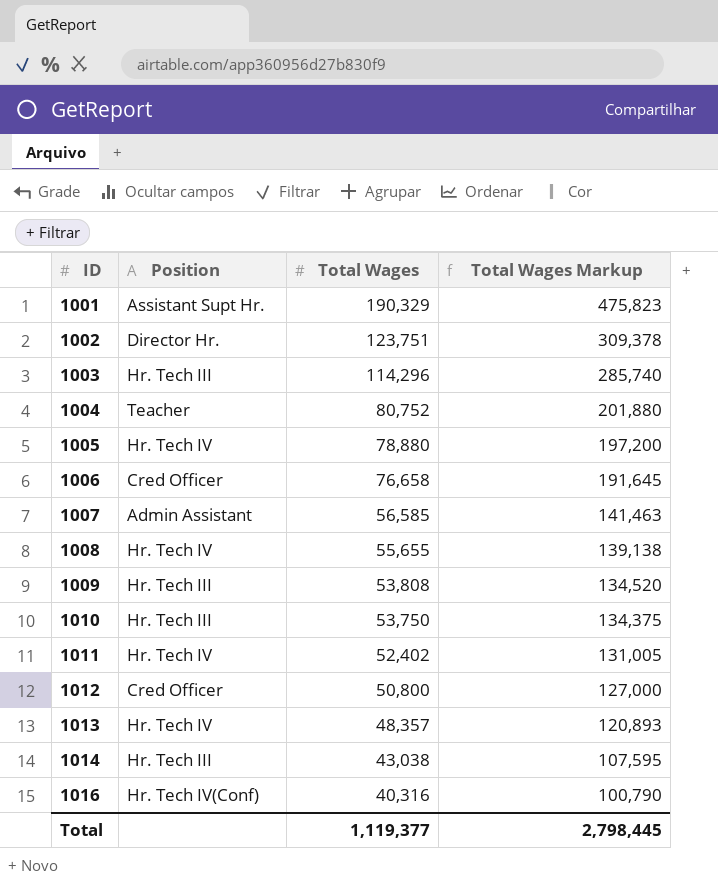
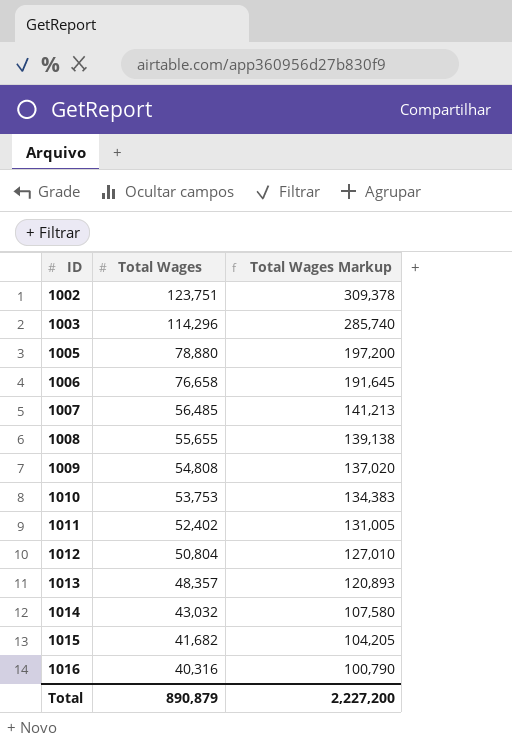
column Position | position: 2 -> none
row 1001: Assistant Supt Hr. | 190,329 | 475,823 -> none
row 1004: Teacher | 80,752 | 201,880 -> none
1007 | Total Wages: 56,585 -> 56,485
1007 | Total Wages Markup: 141,463 -> 141,213
1009 | Total Wages: 53,808 -> 54,808
1009 | Total Wages Markup: 134,520 -> 137,020
1010 | Total Wages: 53,750 -> 53,753
1010 | Total Wages Markup: 134,375 -> 134,383
1012 | Total Wages: 50,800 -> 50,804
1012 | Total Wages Markup: 127,000 -> 127,010
1014 | Total Wages: 43,038 -> 43,032
1014 | Total Wages Markup: 107,595 -> 107,580
row 1015: none -> 41,682 | 104,205
Total | Total Wages: 1,119,377 -> 890,879
Total | Total Wages Markup: 2,798,445 -> 2,227,200

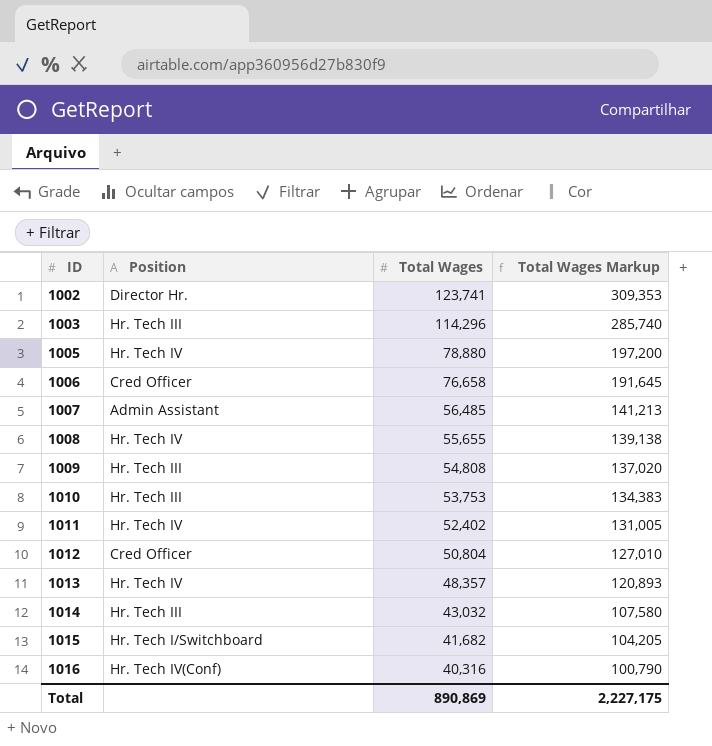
column Position | position: none -> 2
1002 | Total Wages: 123,751 -> 123,741
1002 | Total Wages Markup: 309,378 -> 309,353
Total | Total Wages: 890,879 -> 890,869
Total | Total Wages Markup: 2,227,200 -> 2,227,175

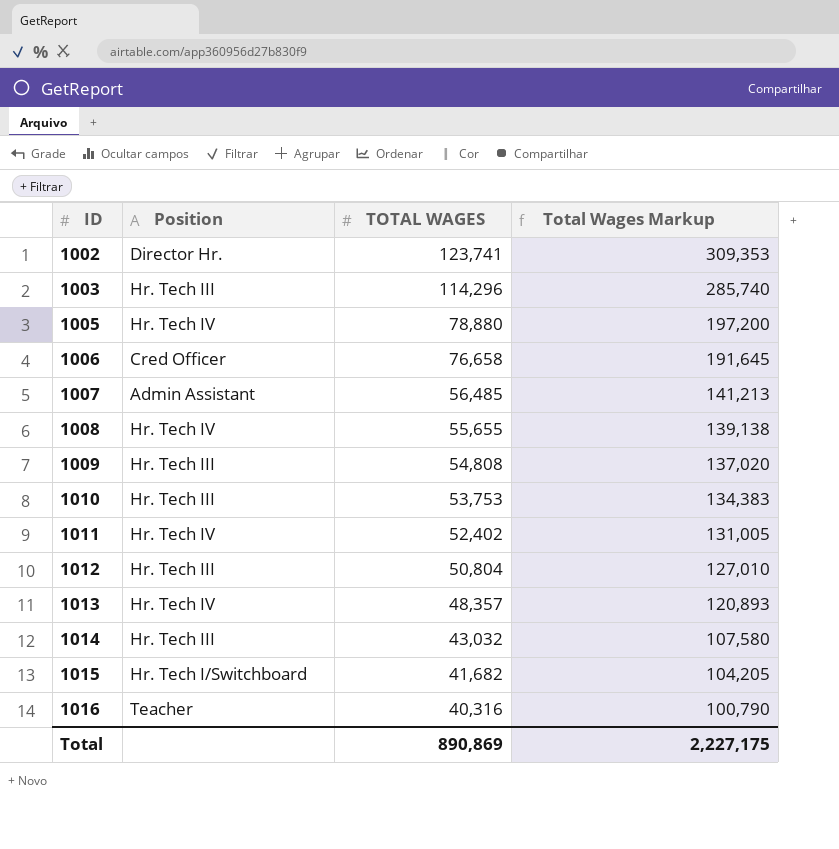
column name: Total Wages -> TOTAL WAGES
1012 | Position: Cred Officer -> Hr. Tech III
1016 | Position: Hr. Tech IV(Conf) -> Teacher

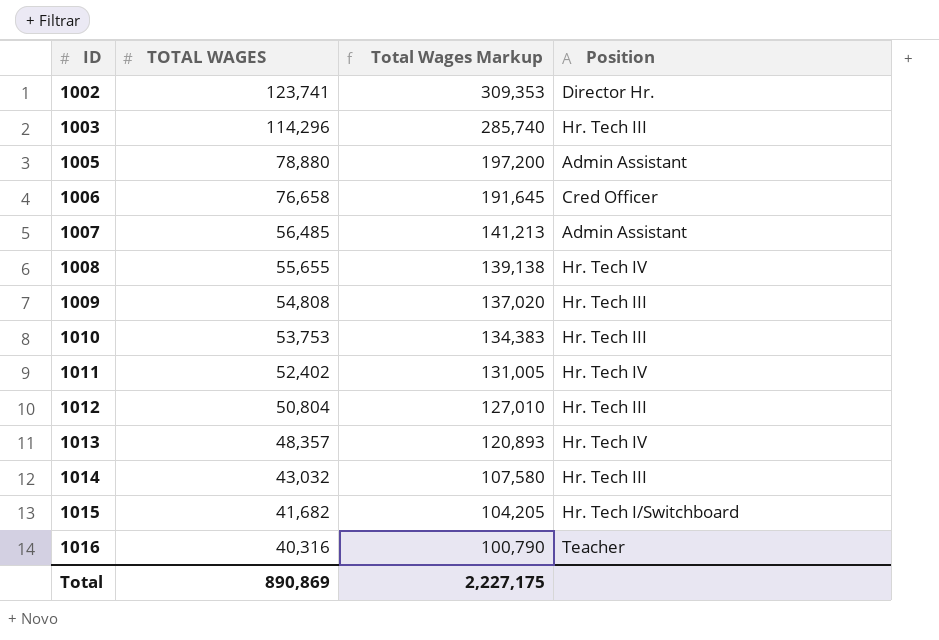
column Position | position: 2 -> 4
1005 | Position: Hr. Tech IV -> Admin Assistant

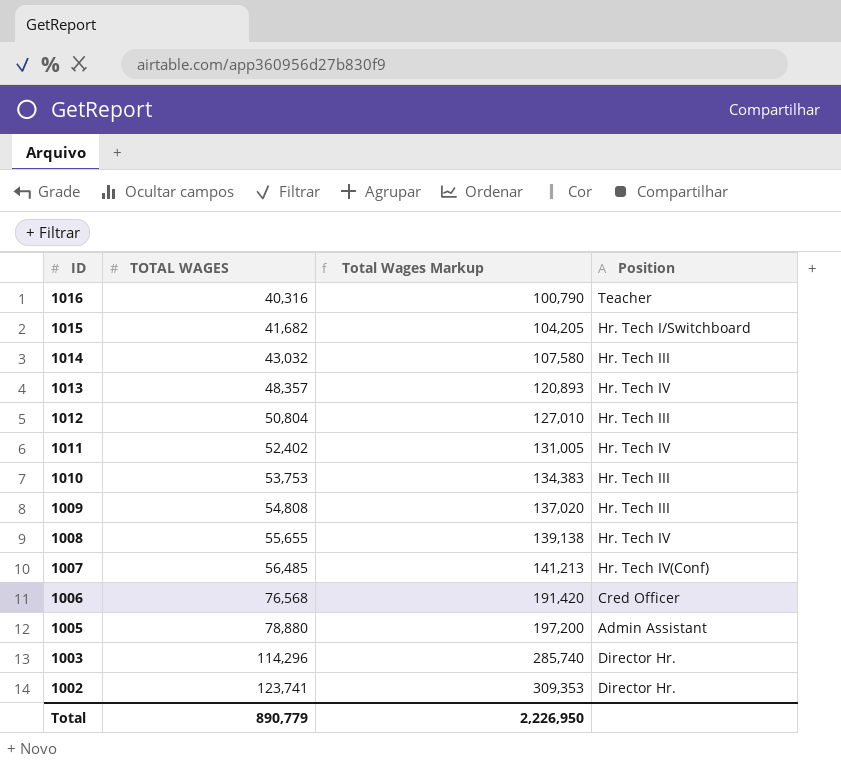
row order: ID ascending -> ID descending
1007 | Position: Admin Assistant -> Hr. Tech IV(Conf)
1006 | TOTAL WAGES: 76,658 -> 76,568
1006 | Total Wages Markup: 191,645 -> 191,420
1003 | Position: Hr. Tech III -> Director Hr.
Total | TOTAL WAGES: 890,869 -> 890,779
Total | Total Wages Markup: 2,227,175 -> 2,226,950

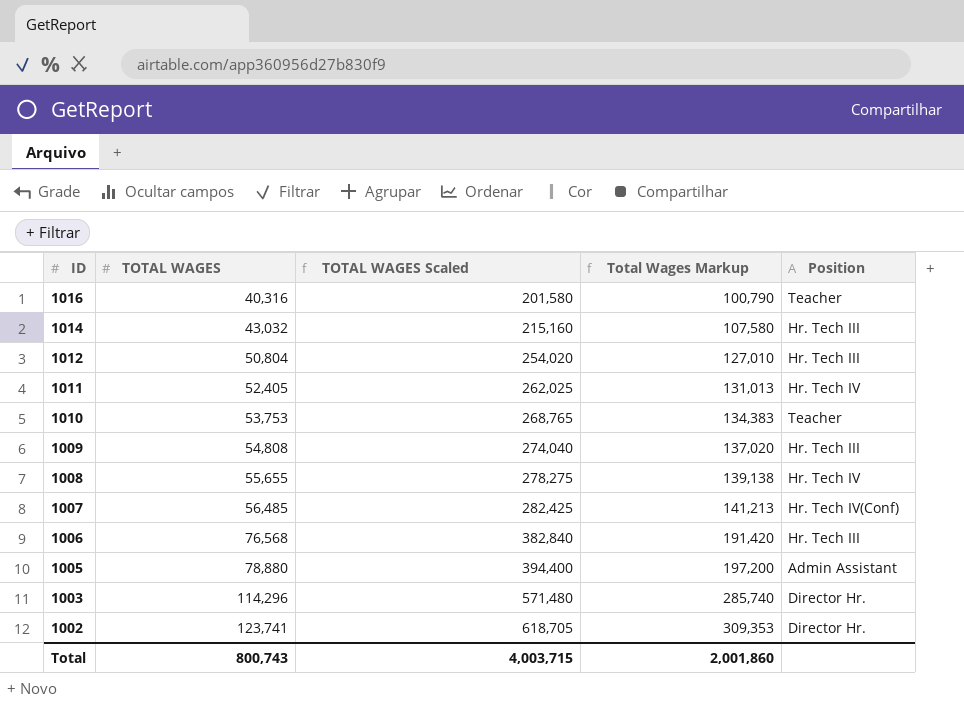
column TOTAL WAGES Scaled | formula: none -> [TOTAL WAGES] * 5
row 1015: 41,682 | 104,205 | Hr. Tech I/Switchboard -> none
row 1013: 48,357 | 120,893 | Hr. Tech IV -> none
1011 | TOTAL WAGES: 52,402 -> 52,405
1011 | Total Wages Markup: 131,005 -> 131,013
1010 | Position: Hr. Tech III -> Teacher
1006 | Position: Cred Officer -> Hr. Tech III
Total | TOTAL WAGES: 890,779 -> 800,743
Total | Total Wages Markup: 2,226,950 -> 2,001,860

